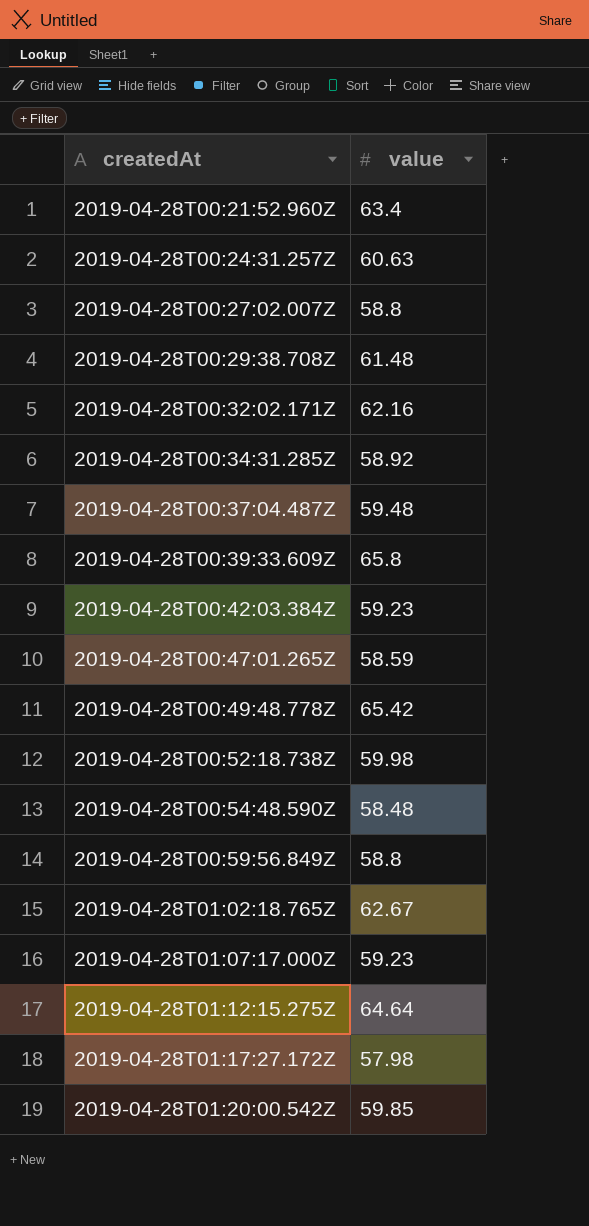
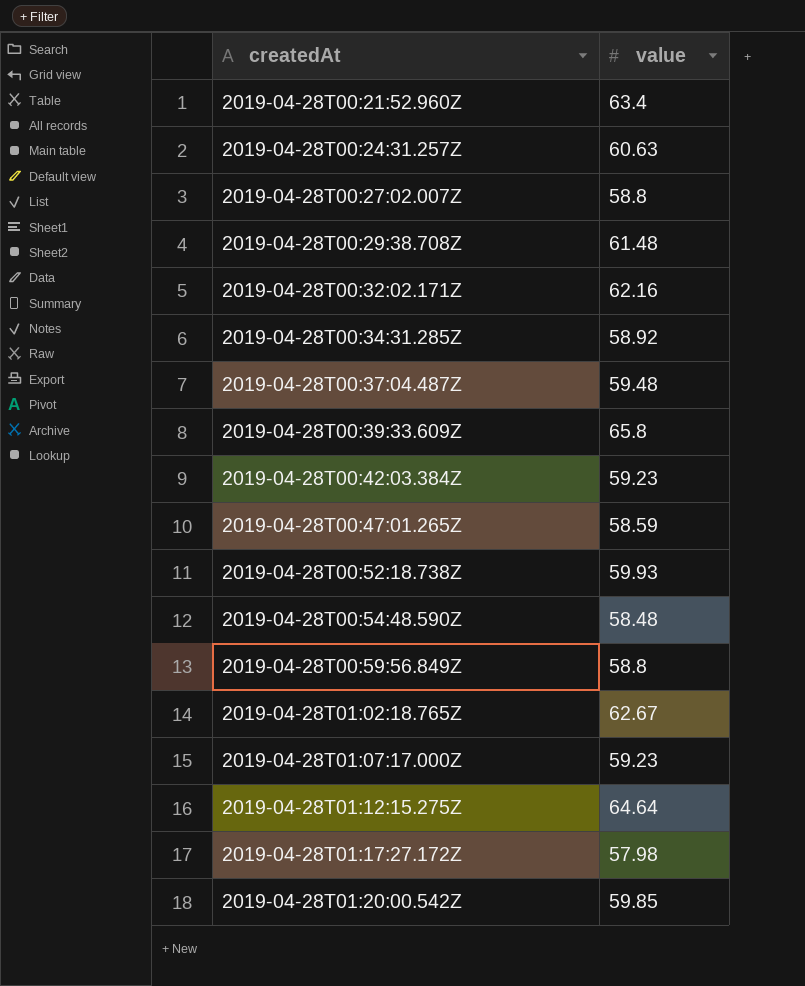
row 2019-04-28T00:49:48.778Z: 65.42 -> none
2019-04-28T00:52:18.738Z | value: 59.98 -> 59.93

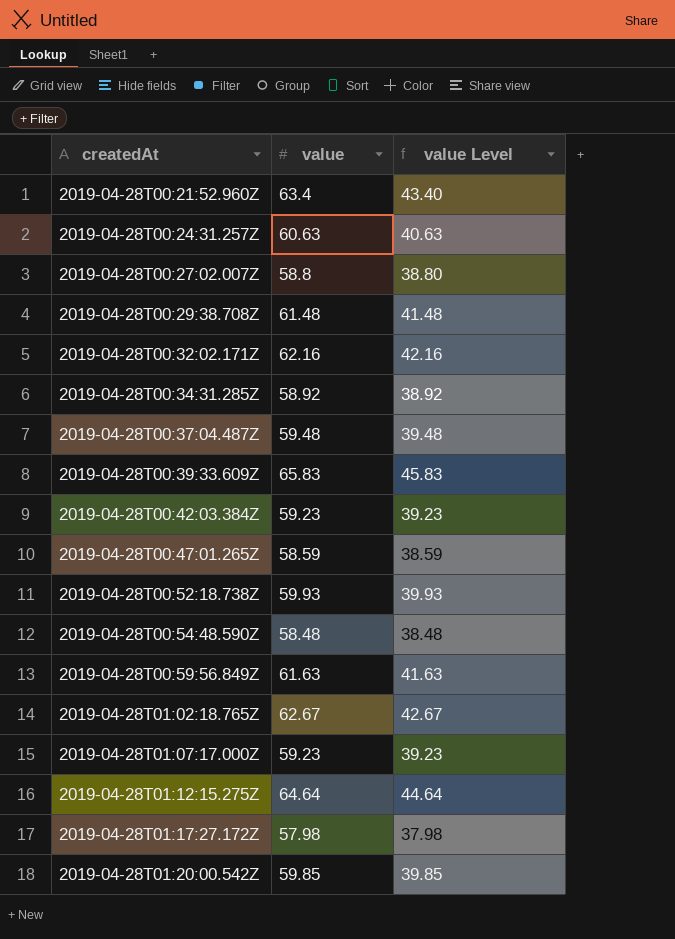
column value Level | formula: none -> [value] - 20
2019-04-28T00:39:33.609Z | value: 65.8 -> 65.83
2019-04-28T00:59:56.849Z | value: 58.8 -> 61.63

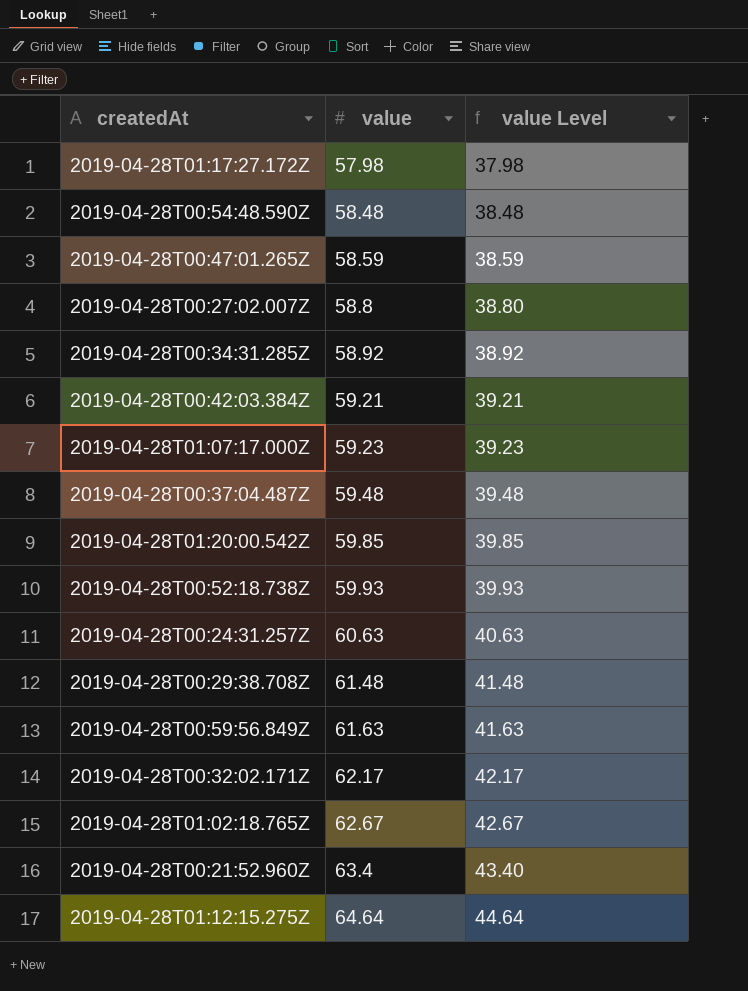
row order: createdAt ascending -> value ascending
row 2019-04-28T00:39:33.609Z: 65.83 | 45.83 -> none
2019-04-28T00:42:03.384Z | value: 59.23 -> 59.21
2019-04-28T00:42:03.384Z | value Level: 39.23 -> 39.21
2019-04-28T00:32:02.171Z | value: 62.16 -> 62.17
2019-04-28T00:32:02.171Z | value Level: 42.16 -> 42.17

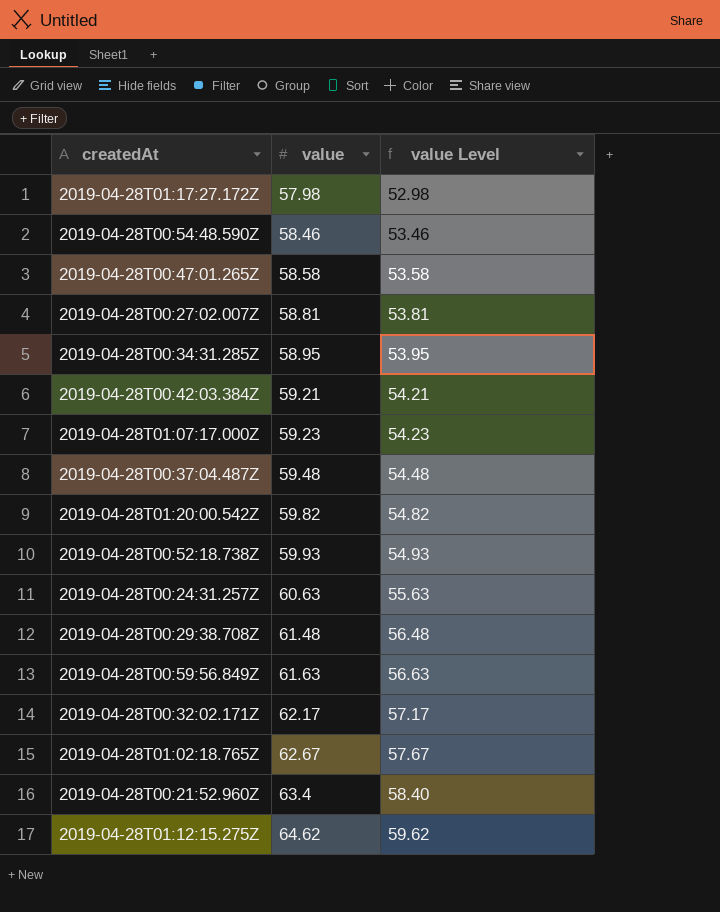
column value Level | formula: [value] - 20 -> [value] - 5
2019-04-28T00:54:48.590Z | value: 58.48 -> 58.46
2019-04-28T00:47:01.265Z | value: 58.59 -> 58.58
2019-04-28T00:27:02.007Z | value: 58.8 -> 58.81
2019-04-28T00:34:31.285Z | value: 58.92 -> 58.95
2019-04-28T01:20:00.542Z | value: 59.85 -> 59.82
2019-04-28T01:12:15.275Z | value: 64.64 -> 64.62

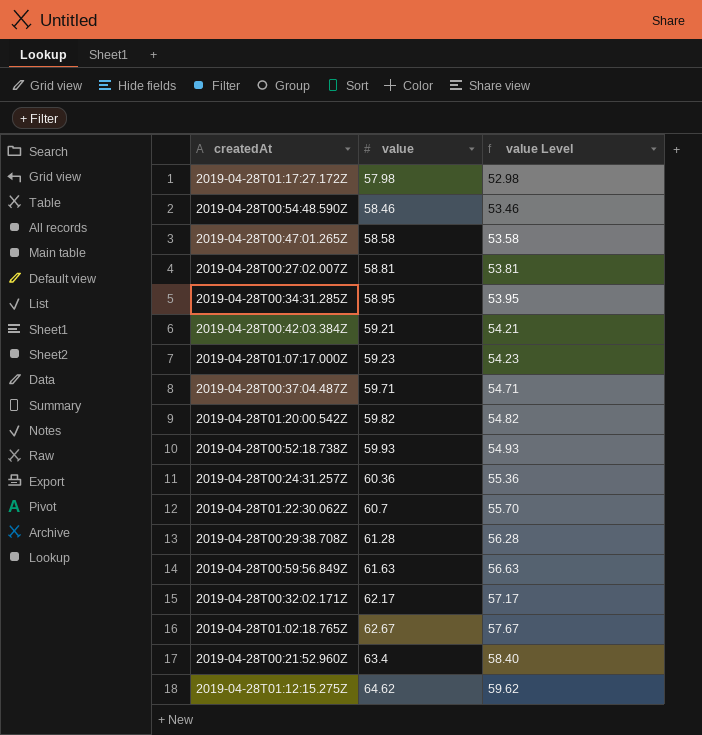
2019-04-28T00:37:04.487Z | value: 59.48 -> 59.71
2019-04-28T00:37:04.487Z | value Level: 54.48 -> 54.71
2019-04-28T00:24:31.257Z | value: 60.63 -> 60.36
2019-04-28T00:24:31.257Z | value Level: 55.63 -> 55.36
row 2019-04-28T01:22:30.062Z: none -> 60.7 | 55.70
2019-04-28T00:29:38.708Z | value: 61.48 -> 61.28
2019-04-28T00:29:38.708Z | value Level: 56.48 -> 56.28

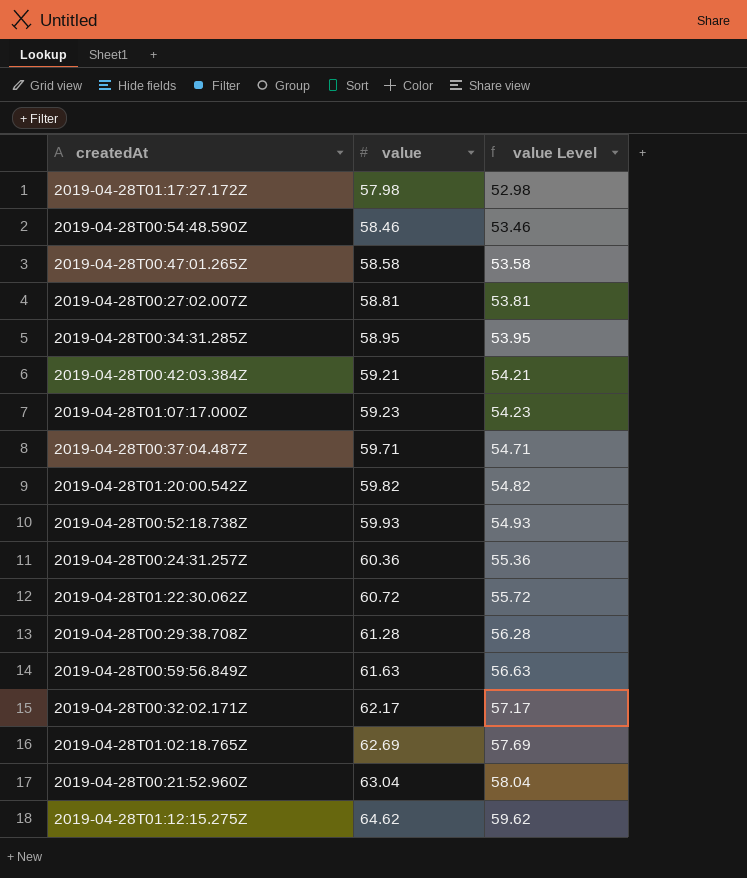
2019-04-28T01:22:30.062Z | value: 60.7 -> 60.72
2019-04-28T01:22:30.062Z | value Level: 55.70 -> 55.72
2019-04-28T01:02:18.765Z | value: 62.67 -> 62.69
2019-04-28T01:02:18.765Z | value Level: 57.67 -> 57.69
2019-04-28T00:21:52.960Z | value: 63.4 -> 63.04
2019-04-28T00:21:52.960Z | value Level: 58.40 -> 58.04

